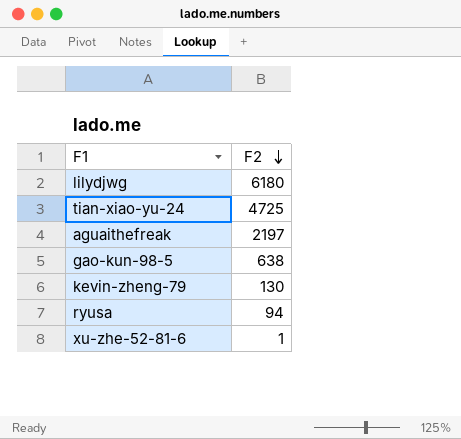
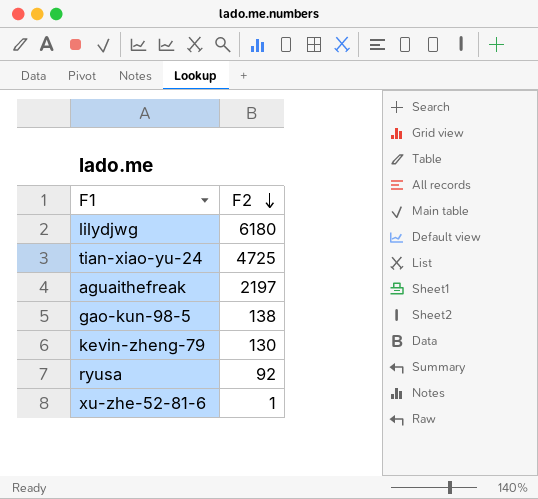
gao-kun-98-5 | F2: 638 -> 138
ryusa | F2: 94 -> 92

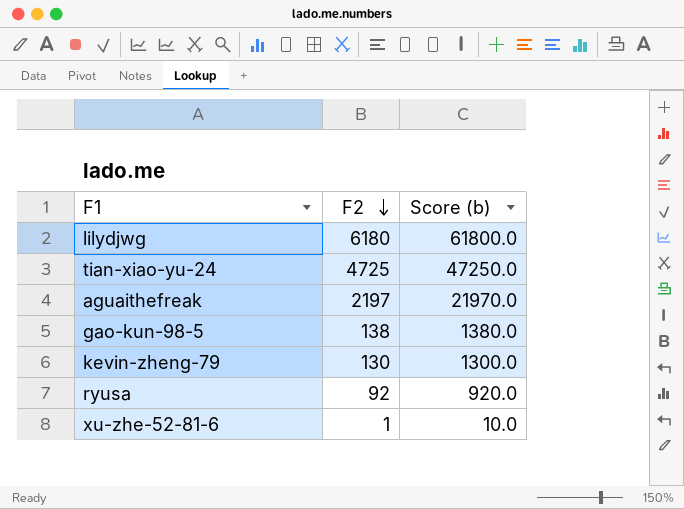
column Score (b) | formula: none -> [F2] * 10

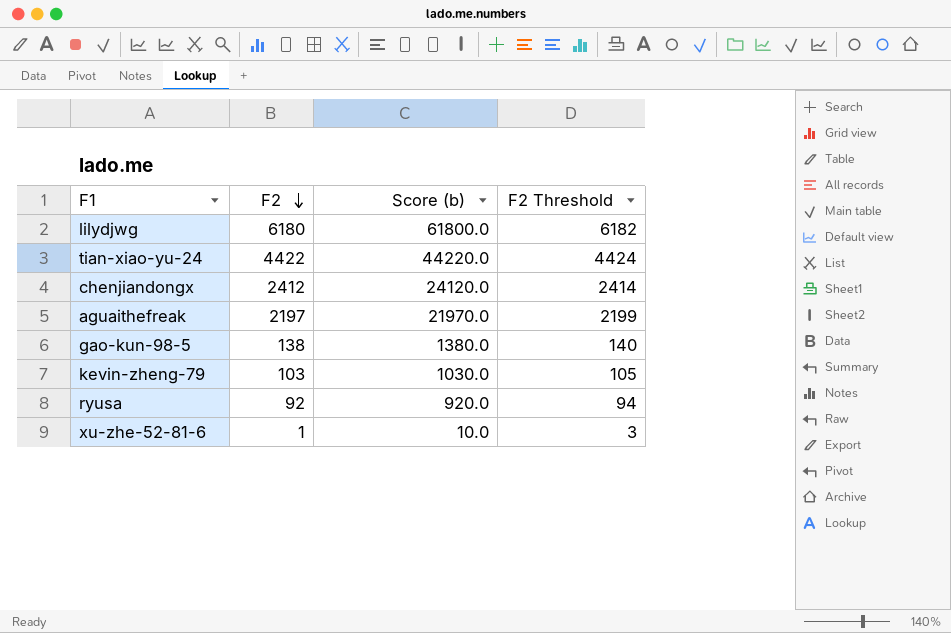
column F2 Threshold | formula: none -> [F2] + 2
tian-xiao-yu-24 | F2: 4725 -> 4422
tian-xiao-yu-24 | Score (b): 47250.0 -> 44220.0
row chenjiandongx: none -> 2412 | 24120.0 | 2414
kevin-zheng-79 | F2: 130 -> 103
kevin-zheng-79 | Score (b): 1300.0 -> 1030.0

